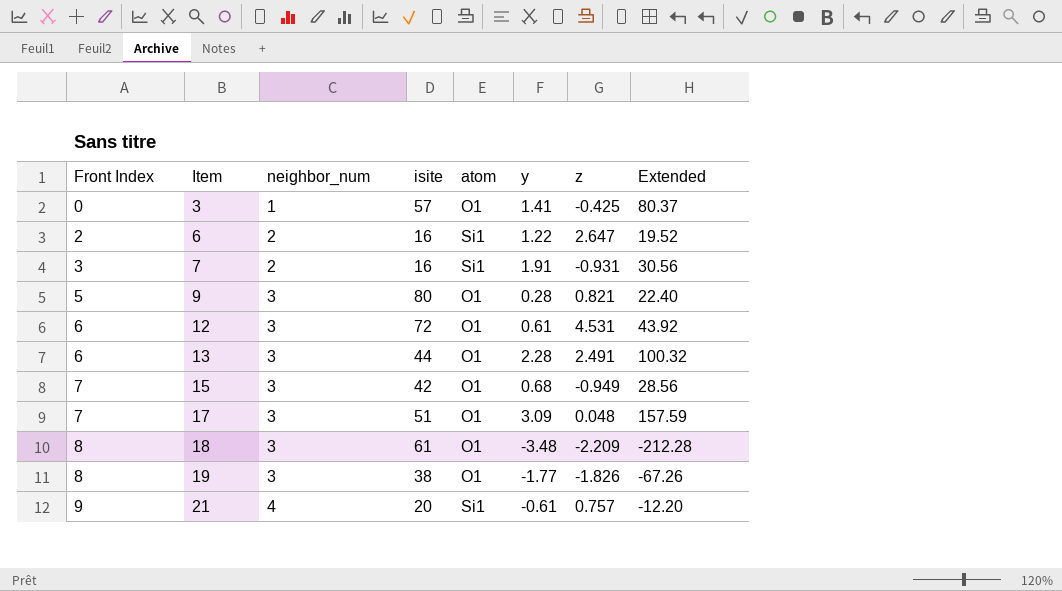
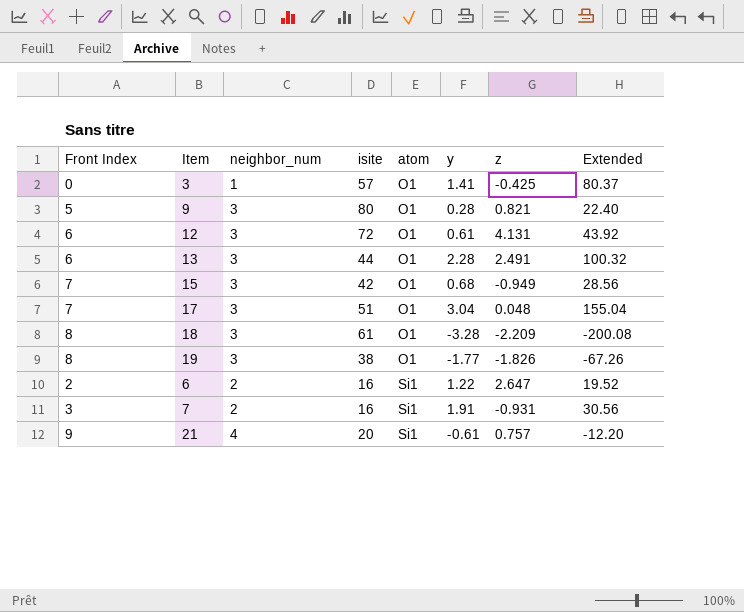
row order: Front Index ascending -> atom ascending
12 | z: 4.531 -> 4.131
17 | y: 3.09 -> 3.04
17 | Extended: 157.59 -> 155.04
18 | y: -3.48 -> -3.28
18 | Extended: -212.28 -> -200.08

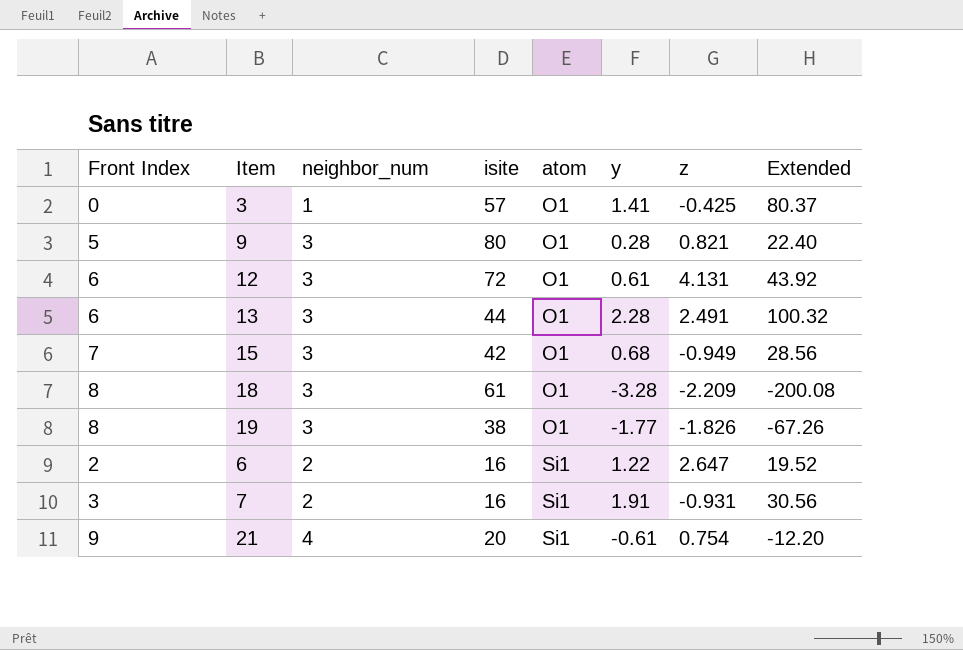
row 17: 7 | 3 | 51 | O1 | 3.04 | 0.048 | 155.04 -> none
21 | z: 0.757 -> 0.754

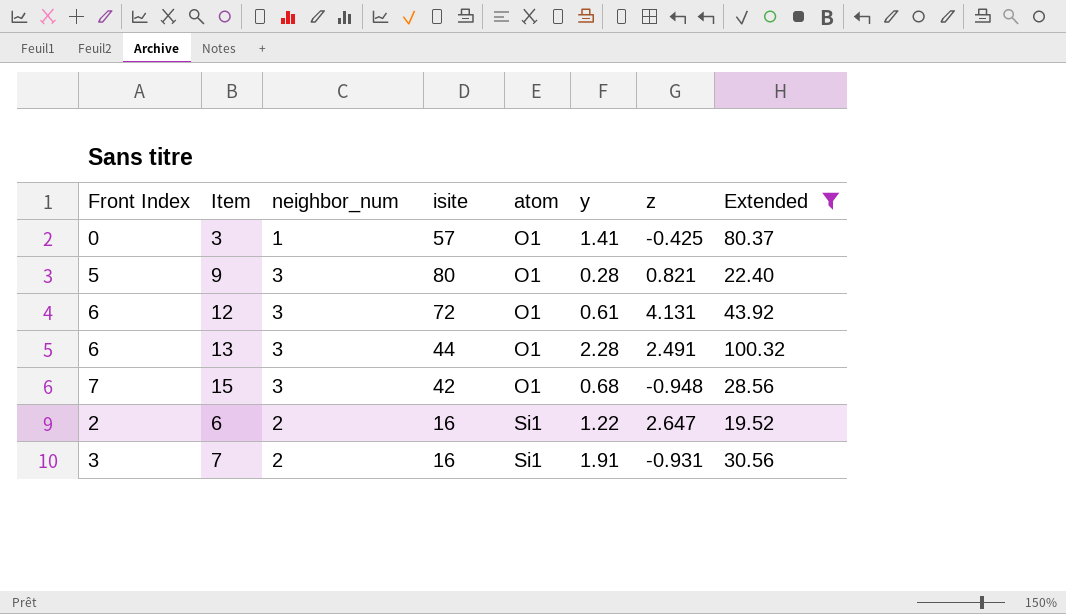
filter: none -> Extended >= 19.52
15 | z: -0.949 -> -0.948

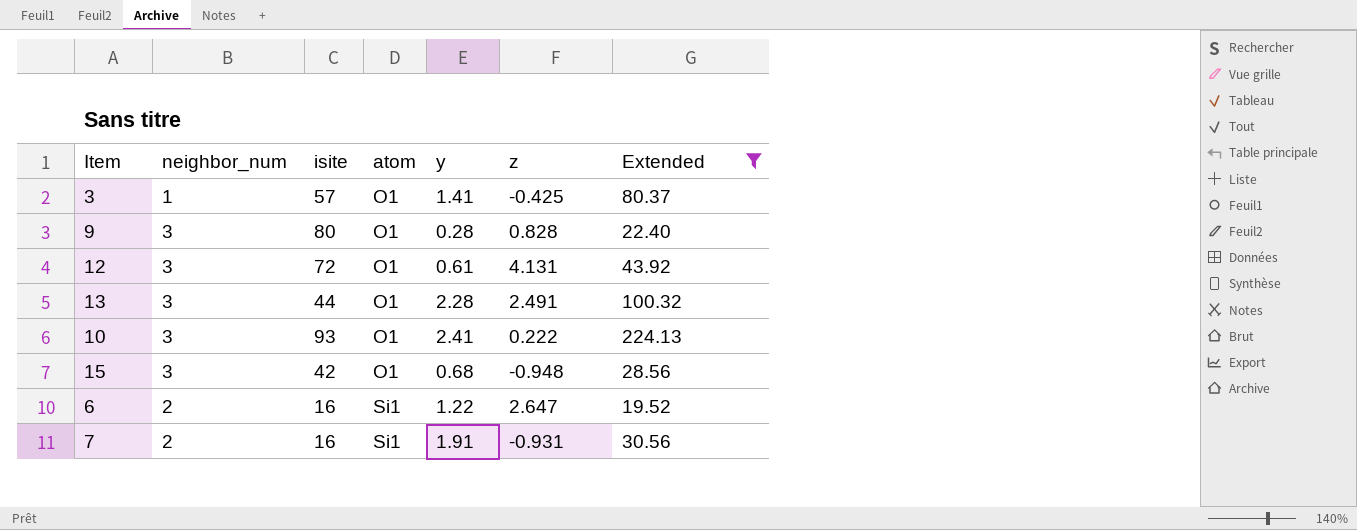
column Front Index | position: 1 -> none
9 | z: 0.821 -> 0.828
row 10: none -> 3 | 93 | O1 | 2.41 | 0.222 | 224.13

